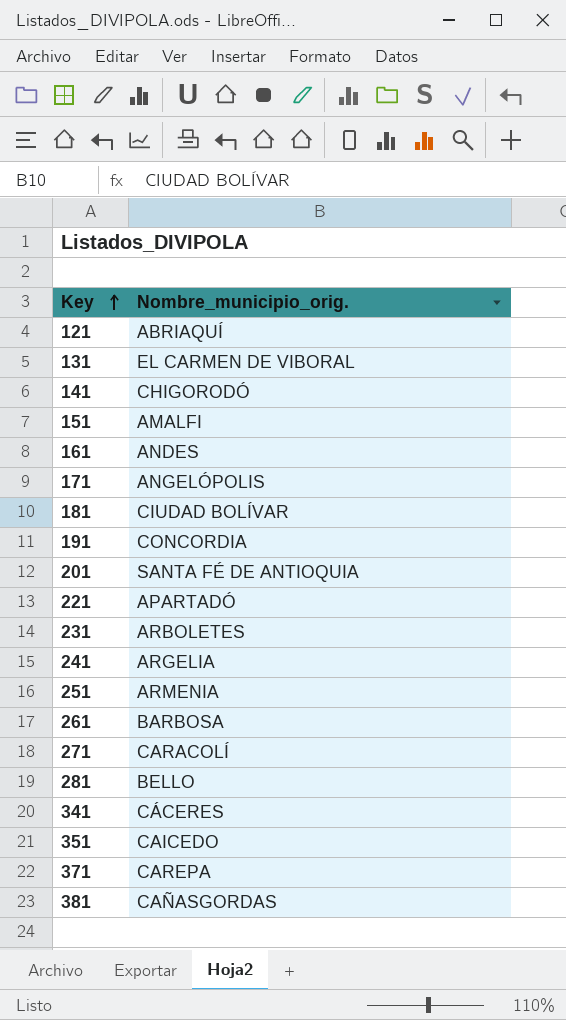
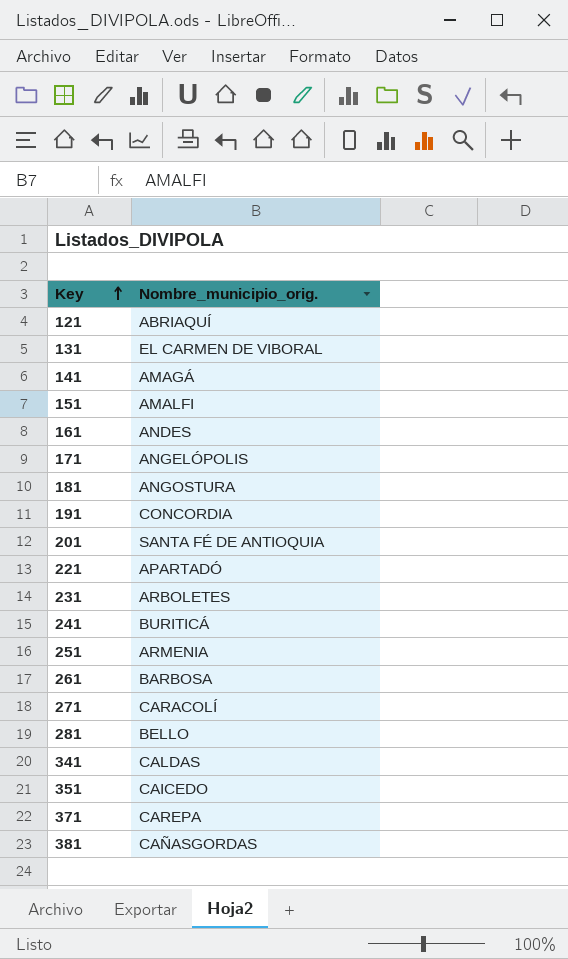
141 | Nombre_municipio_orig.: CHIGORODÓ -> AMAGÁ
181 | Nombre_municipio_orig.: CIUDAD BOLÍVAR -> ANGOSTURA
241 | Nombre_municipio_orig.: ARGELIA -> BURITICÁ
341 | Nombre_municipio_orig.: CÁCERES -> CALDAS

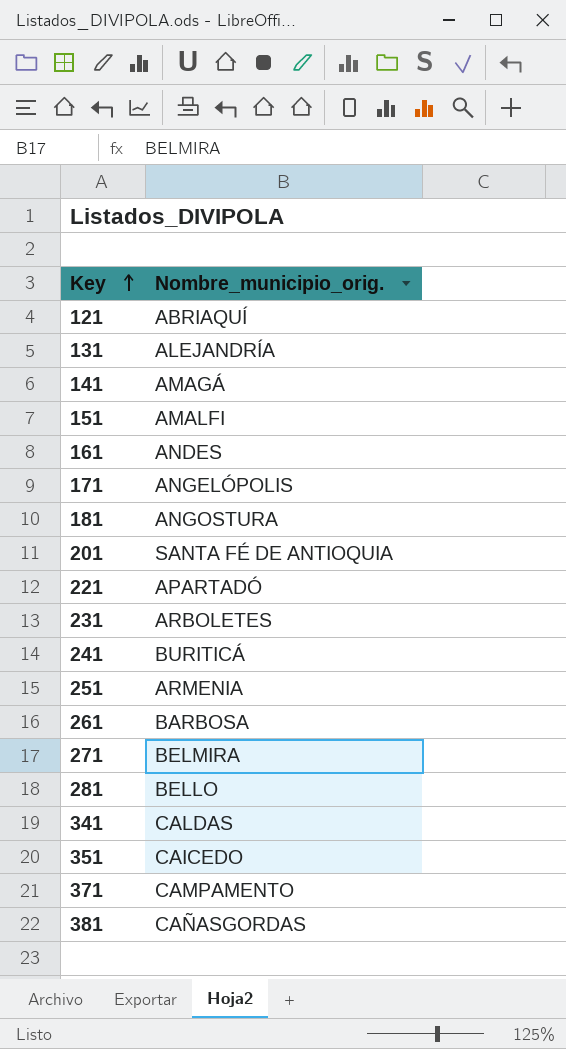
row 191: CONCORDIA -> none
131 | Nombre_municipio_orig.: EL CARMEN DE VIBORAL -> ALEJANDRÍA
271 | Nombre_municipio_orig.: CARACOLÍ -> BELMIRA
371 | Nombre_municipio_orig.: CAREPA -> CAMPAMENTO

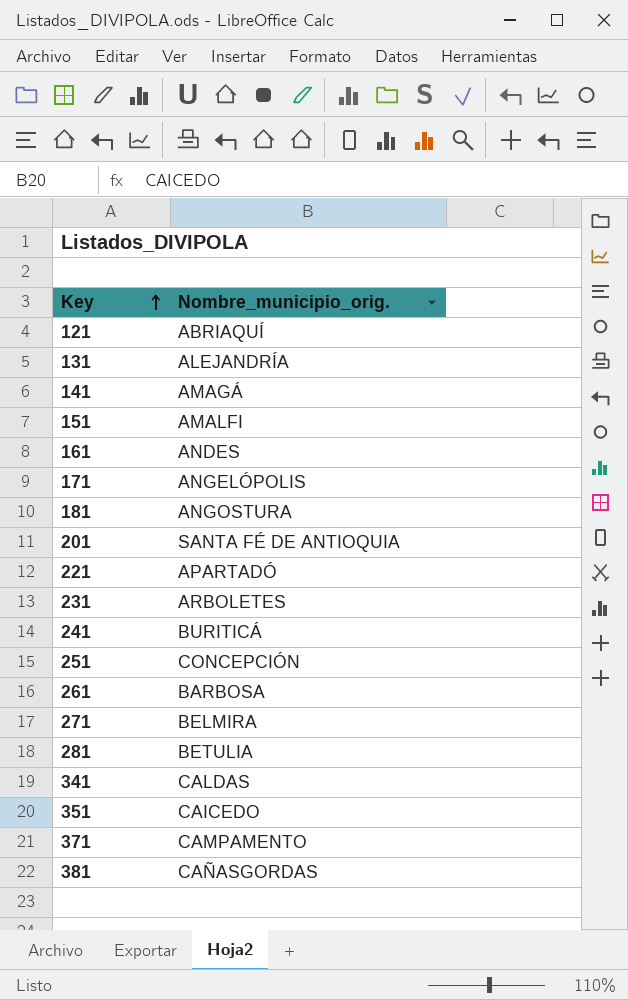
251 | Nombre_municipio_orig.: ARMENIA -> CONCEPCIÓN
281 | Nombre_municipio_orig.: BELLO -> BETULIA

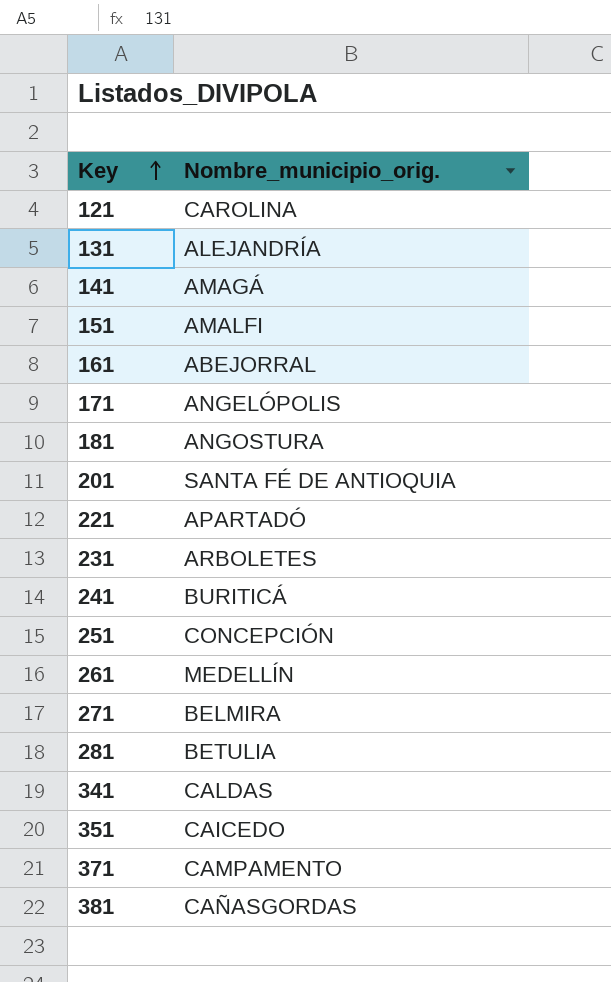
121 | Nombre_municipio_orig.: ABRIAQUÍ -> CAROLINA
161 | Nombre_municipio_orig.: ANDES -> ABEJORRAL
261 | Nombre_municipio_orig.: BARBOSA -> MEDELLÍN

